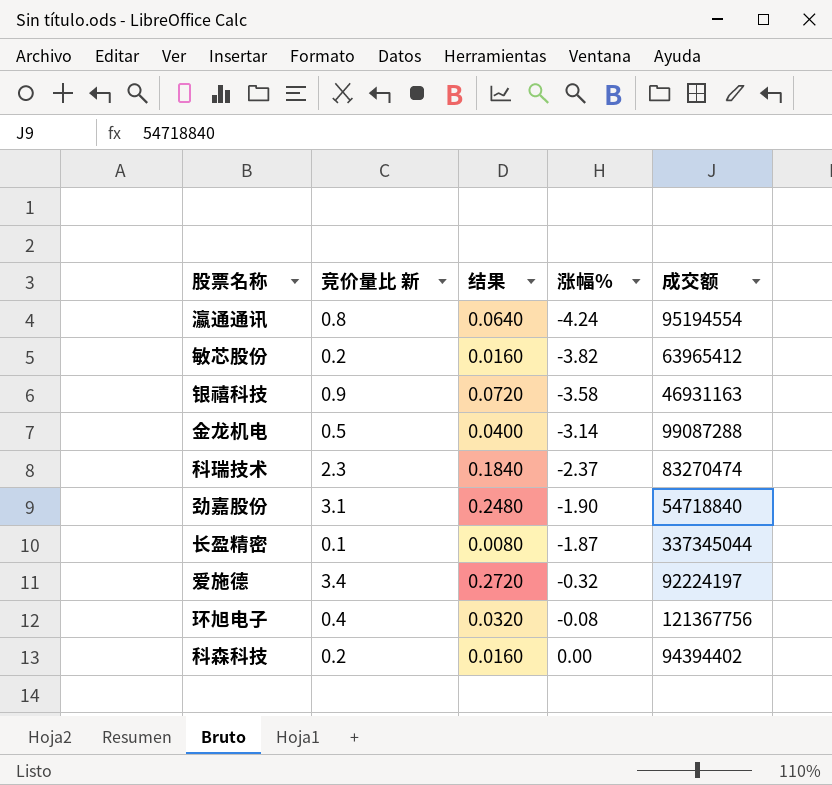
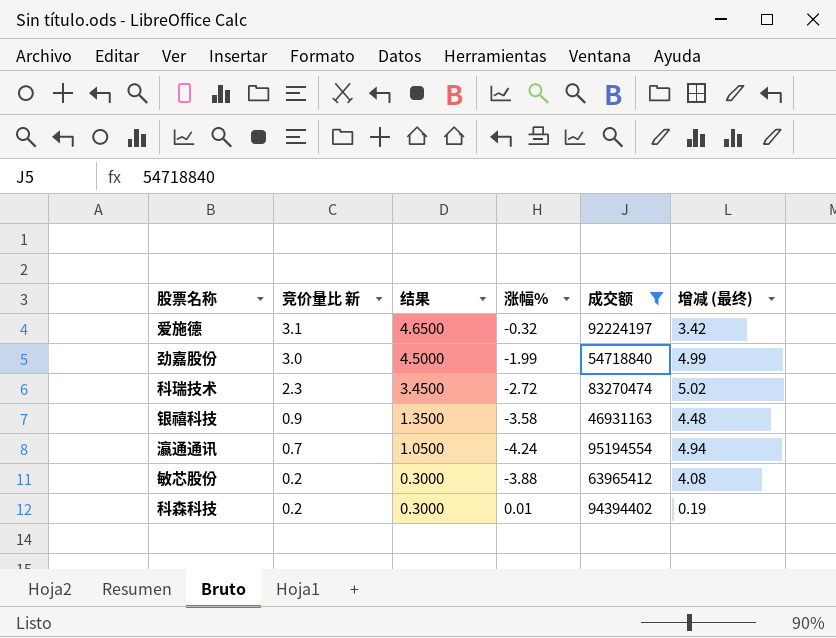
filter: none -> 成交额 <= 95194554
row order: 涨幅% ascending -> 竞价量比 新 descending
column 结果 | formula: [竞价量比 新] * 0.08 -> [竞价量比 新] * 1.5
column 增减 (最终) | formula: none -> [竞价量比 新] - [涨幅%]
爱施德 | 竞价量比 新: 3.4 -> 3.1
劲嘉股份 | 竞价量比 新: 3.1 -> 3.0
劲嘉股份 | 涨幅%: -1.90 -> -1.99
科瑞技术 | 涨幅%: -2.37 -> -2.72
瀛通通讯 | 竞价量比 新: 0.8 -> 0.7
敏芯股份 | 涨幅%: -3.82 -> -3.88
科森科技 | 涨幅%: 0.00 -> 0.01

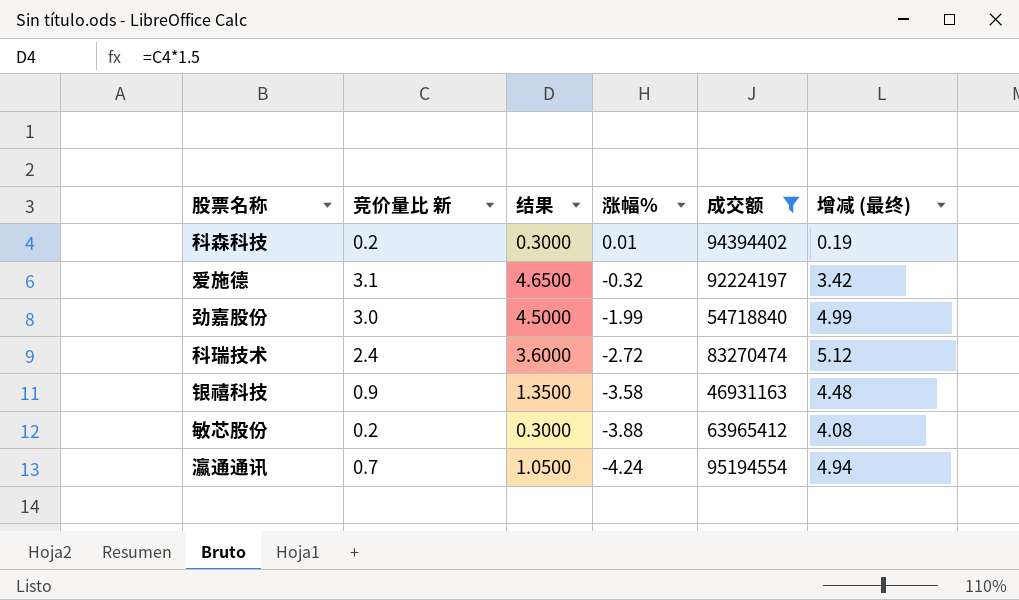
row order: 竞价量比 新 descending -> 涨幅% descending
科瑞技术 | 竞价量比 新: 2.3 -> 2.4
科瑞技术 | 结果: 3.4500 -> 3.6000
科瑞技术 | 增减 (最终): 5.02 -> 5.12

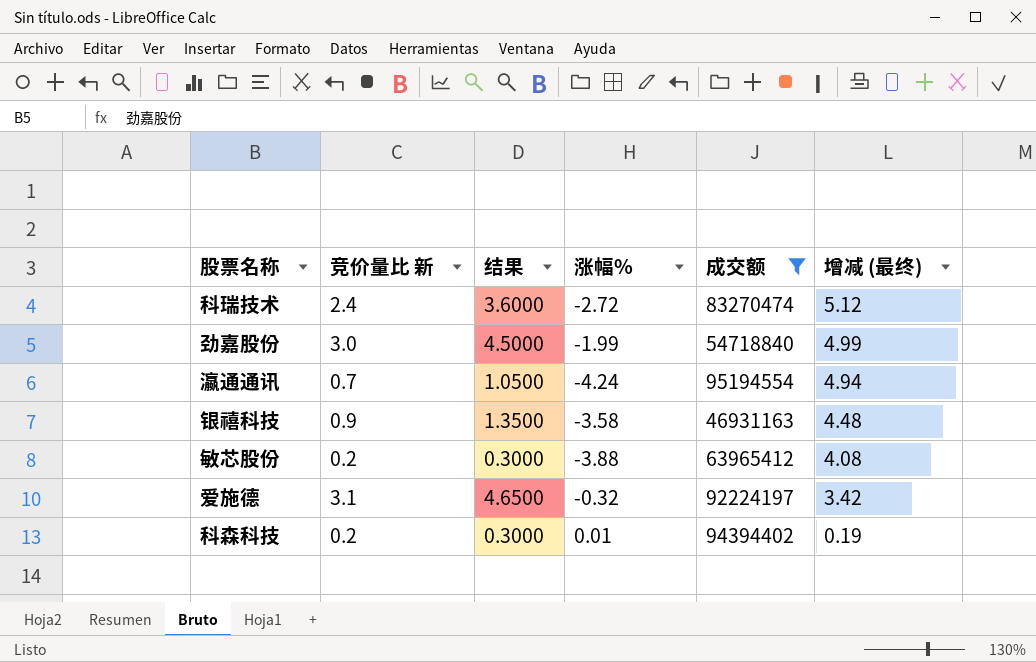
row order: 涨幅% descending -> 增减 (最终) descending

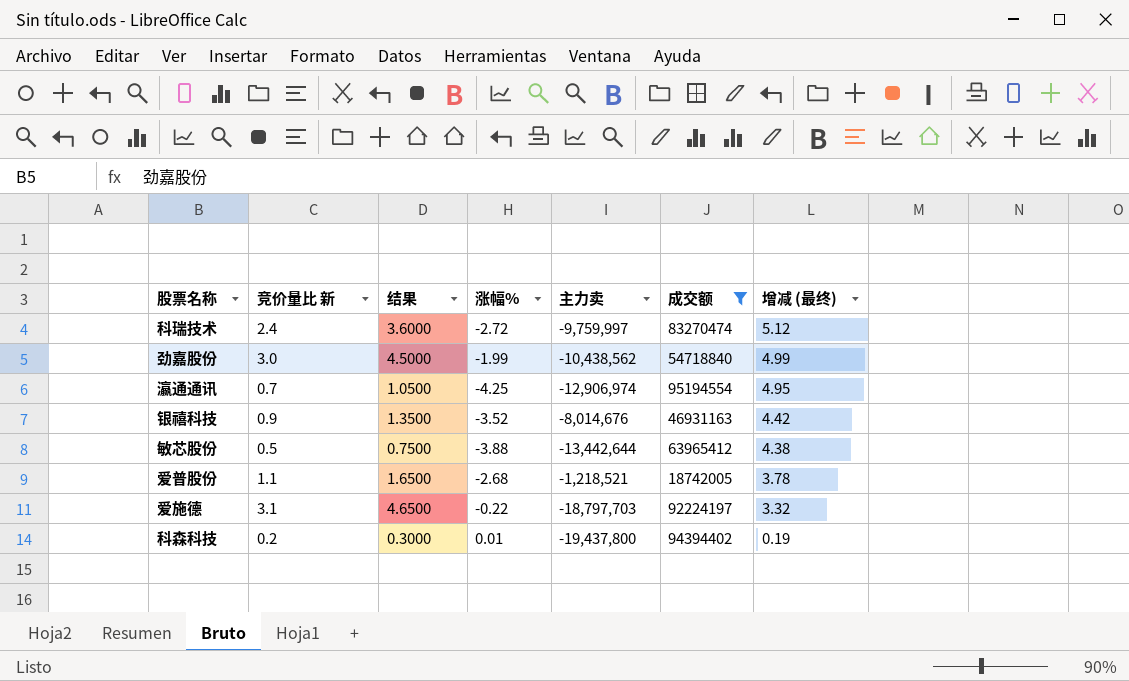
column 主力卖 | position: none -> 5
瀛通通讯 | 涨幅%: -4.24 -> -4.25
瀛通通讯 | 增减 (最终): 4.94 -> 4.95
银禧科技 | 涨幅%: -3.58 -> -3.52
银禧科技 | 增减 (最终): 4.48 -> 4.42
敏芯股份 | 竞价量比 新: 0.2 -> 0.5
敏芯股份 | 结果: 0.3000 -> 0.7500
敏芯股份 | 增减 (最终): 4.08 -> 4.38
row 爱普股份: none -> 1.1 | 1.6500 | -2.68 | -1,218,521 | 18742005 | 3.78
爱施德 | 涨幅%: -0.32 -> -0.22
爱施德 | 增减 (最终): 3.42 -> 3.32

